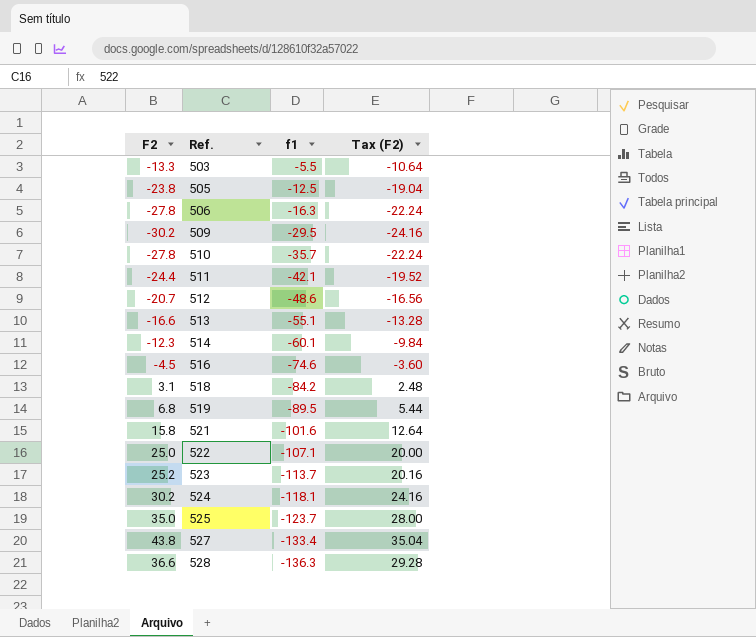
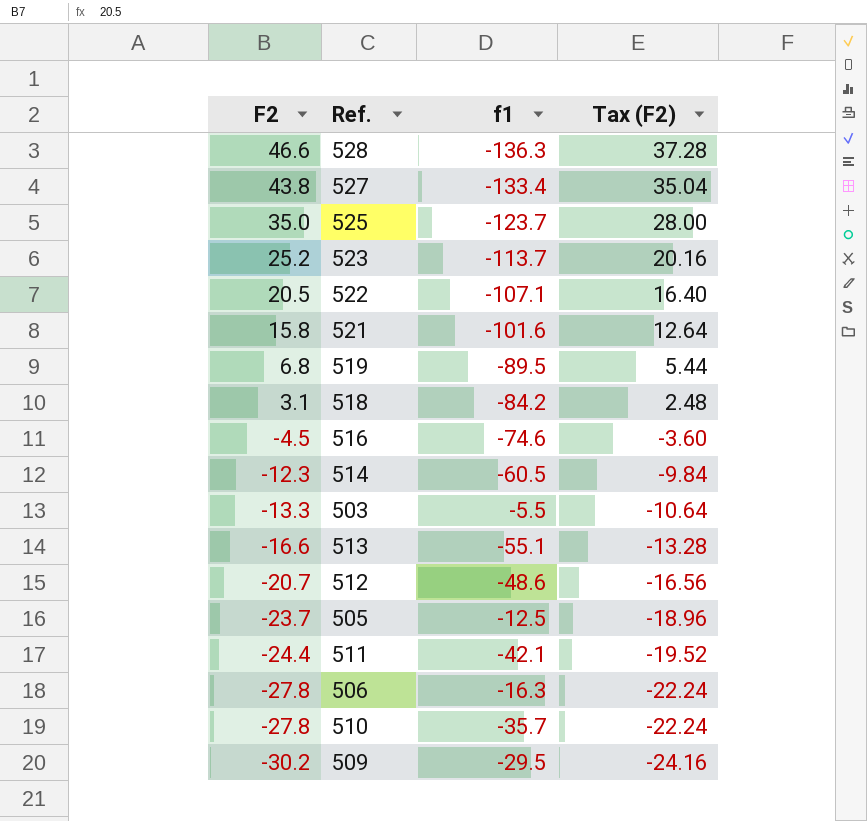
row order: Ref. ascending -> F2 descending
row 524: 30.2 | -118.1 | 24.16 -> none
528 | F2: 36.6 -> 46.6
528 | Tax (F2): 29.28 -> 37.28
522 | F2: 25.0 -> 20.5
522 | Tax (F2): 20.00 -> 16.40
514 | f1: -60.1 -> -60.5
505 | F2: -23.8 -> -23.7
505 | Tax (F2): -19.04 -> -18.96

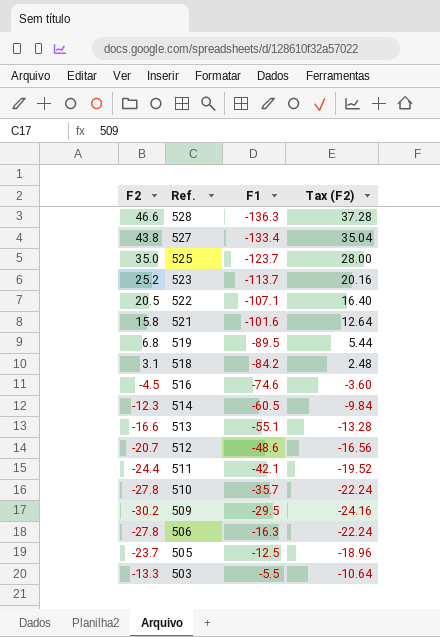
row order: F2 descending -> Ref. descending
column name: f1 -> F1

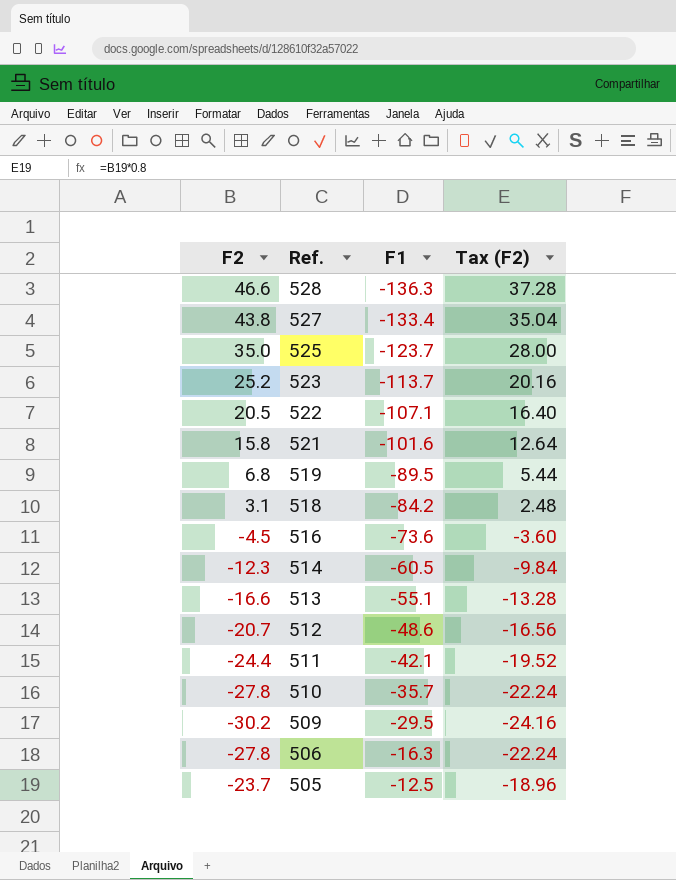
row 503: -13.3 | -5.5 | -10.64 -> none
516 | F1: -74.6 -> -73.6

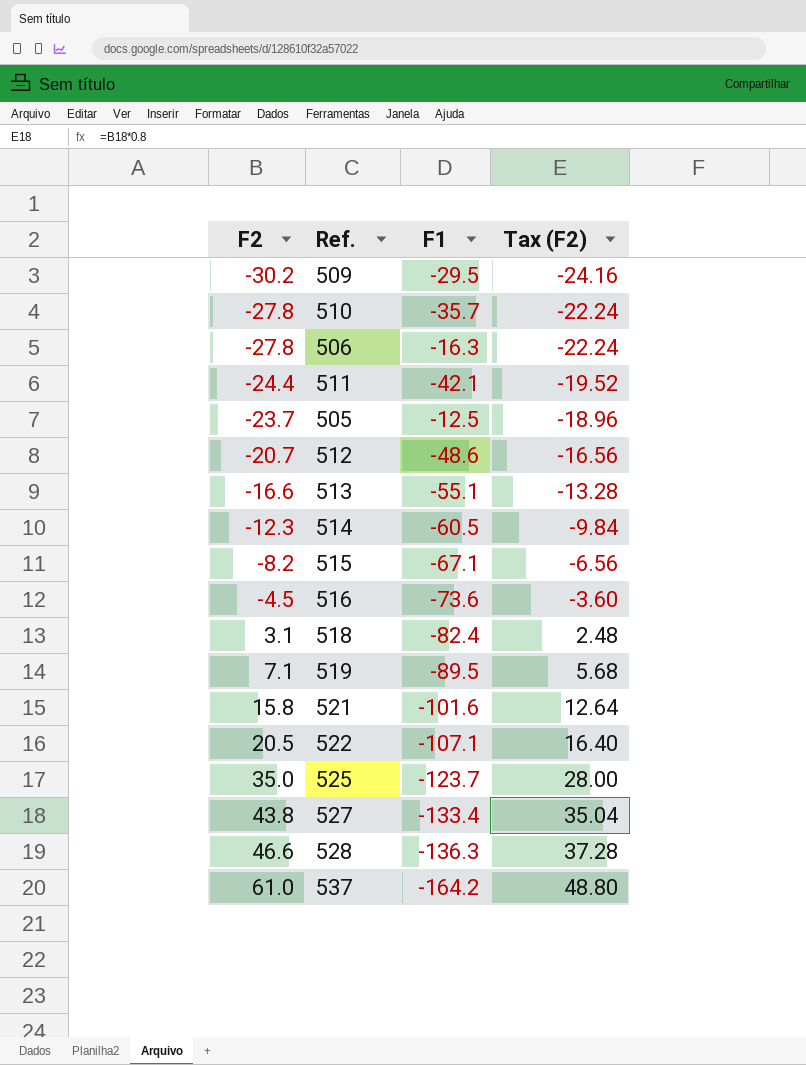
row order: Ref. descending -> F2 ascending
row 523: 25.2 | -113.7 | 20.16 -> none
row 515: none -> -8.2 | -67.1 | -6.56
518 | F1: -84.2 -> -82.4
519 | F2: 6.8 -> 7.1
519 | Tax (F2): 5.44 -> 5.68
row 537: none -> 61.0 | -164.2 | 48.80

